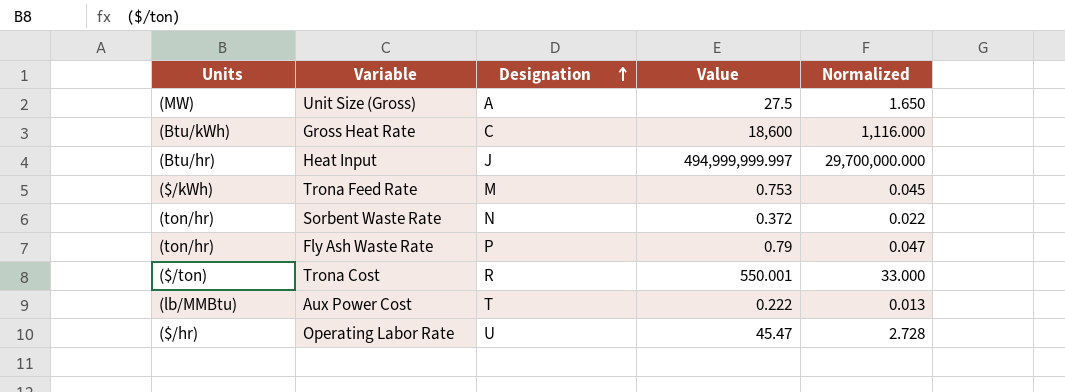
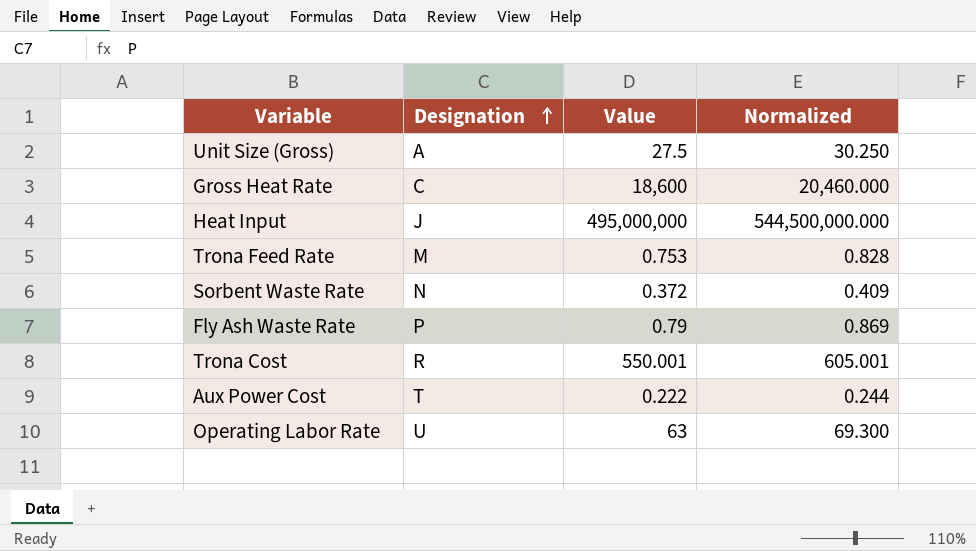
column Units | position: 1 -> none
column Normalized | formula: [Value] * 0.06 -> [Value] * 1.1
Heat Input | Value: 494,999,999.997 -> 495,000,000
Operating Labor Rate | Value: 45.47 -> 63

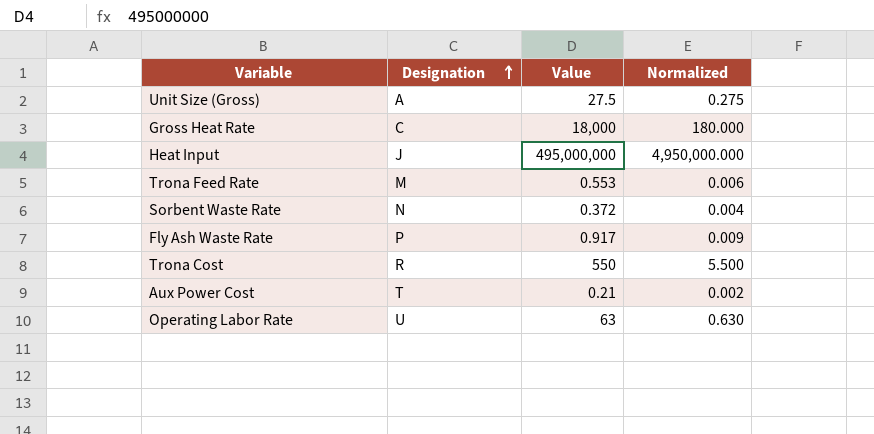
column Normalized | formula: [Value] * 1.1 -> [Value] * 0.01
Gross Heat Rate | Value: 18,600 -> 18,000
Trona Feed Rate | Value: 0.753 -> 0.553
Fly Ash Waste Rate | Value: 0.79 -> 0.917
Trona Cost | Value: 550.001 -> 550
Aux Power Cost | Value: 0.222 -> 0.21

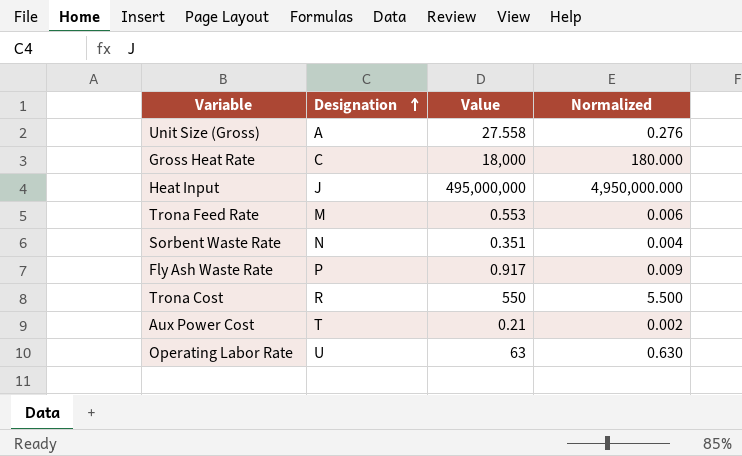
Unit Size (Gross) | Value: 27.5 -> 27.558
Unit Size (Gross) | Normalized: 0.275 -> 0.276
Sorbent Waste Rate | Value: 0.372 -> 0.351

